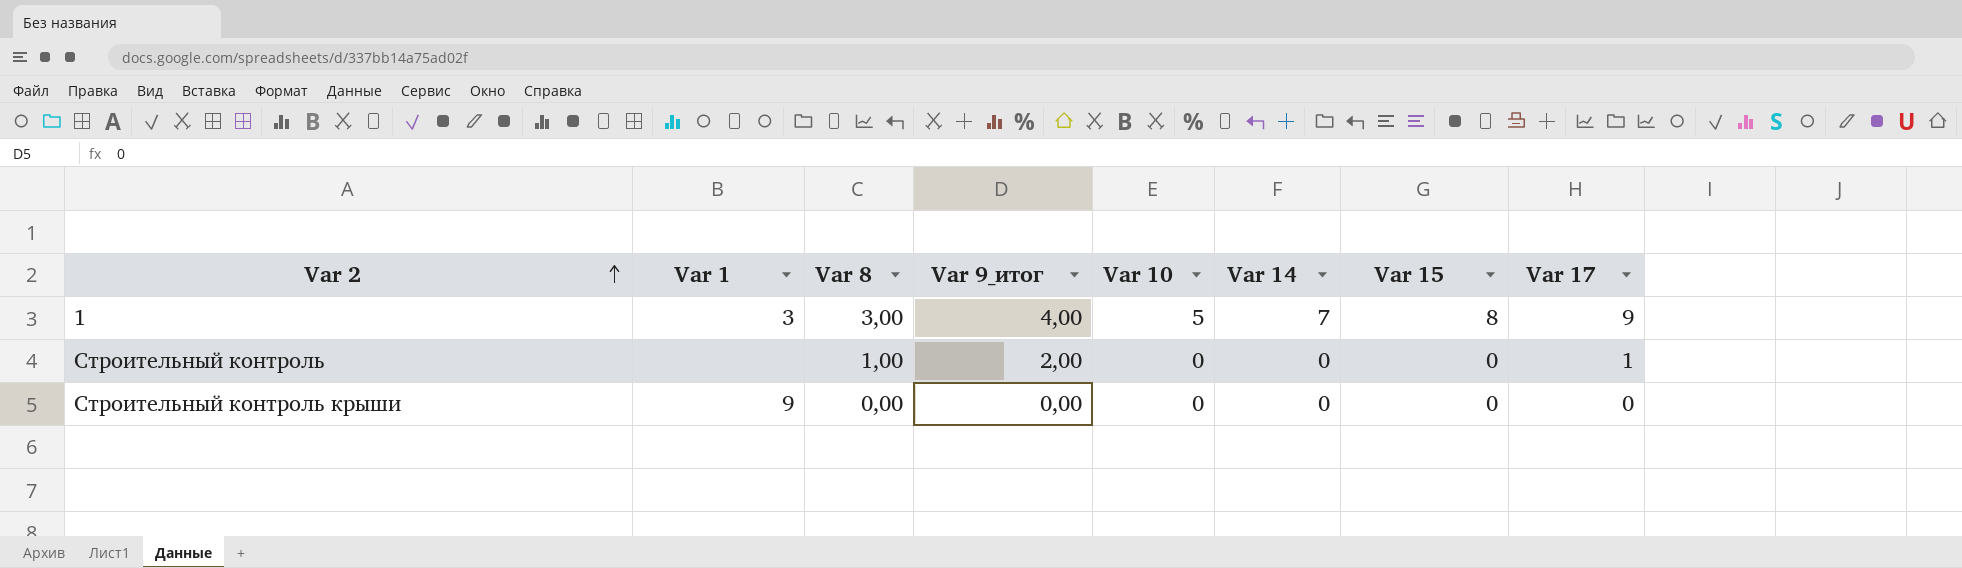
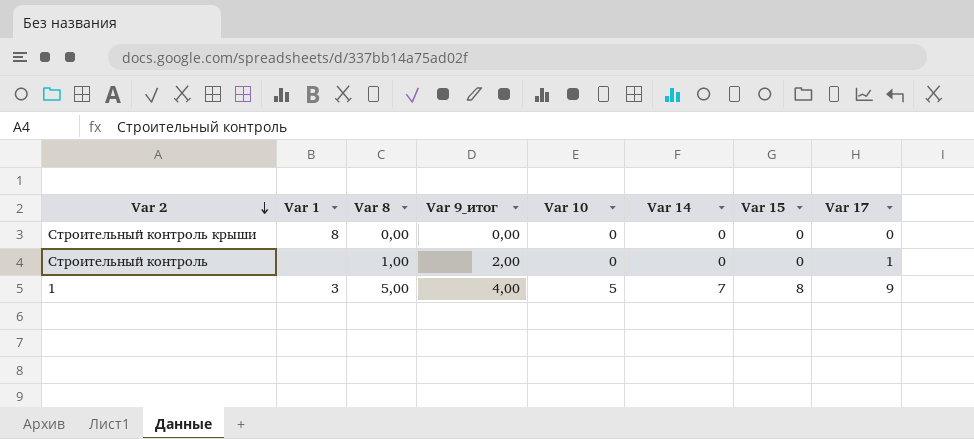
row order: Var 2 ascending -> Var 2 descending
Строительный контроль крыши | Var 1: 9 -> 8
1 | Var 8: 3,00 -> 5,00

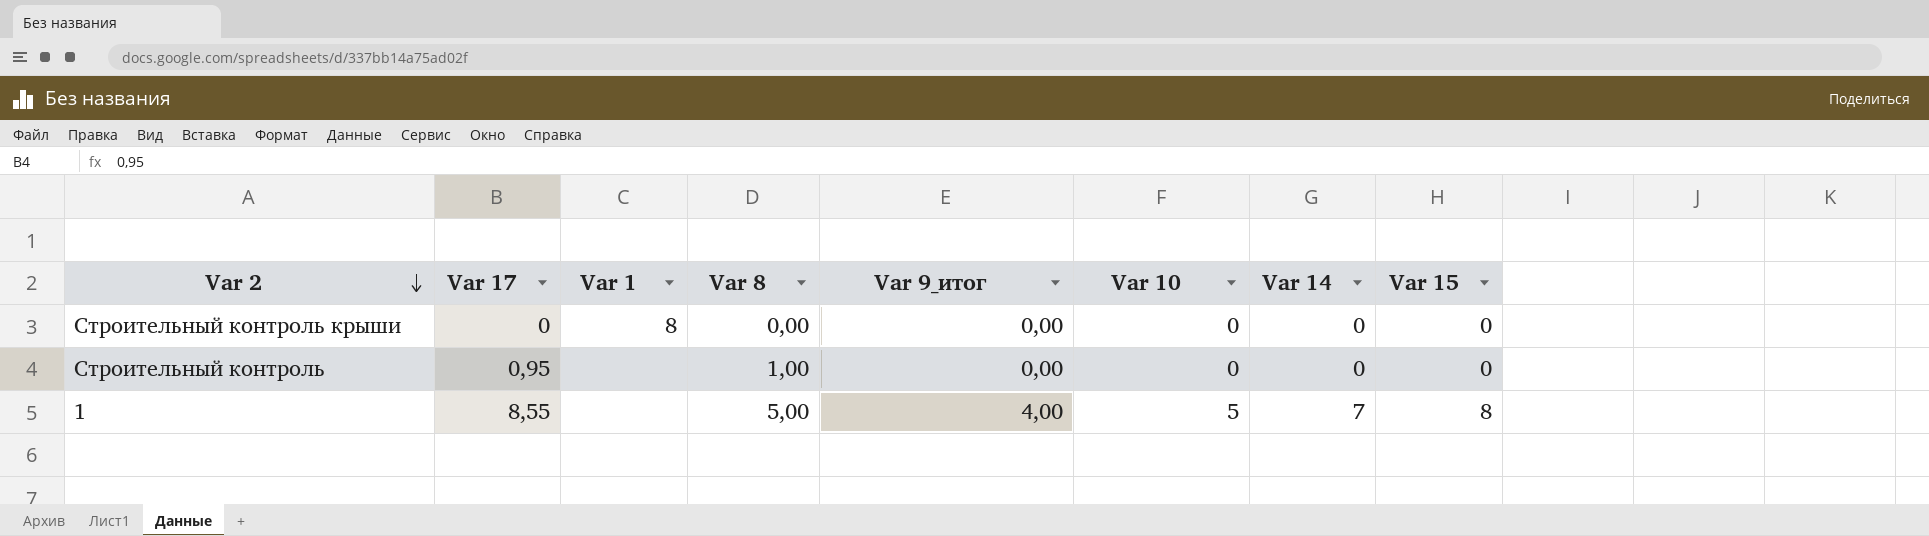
column Var 17 | position: 8 -> 2
Строительный контроль | Var 17: 1 -> 0,95
Строительный контроль | Var 9_итог: 2,00 -> 0,00
1 | Var 17: 9 -> 8,55
1 | Var 1: 3 -> none

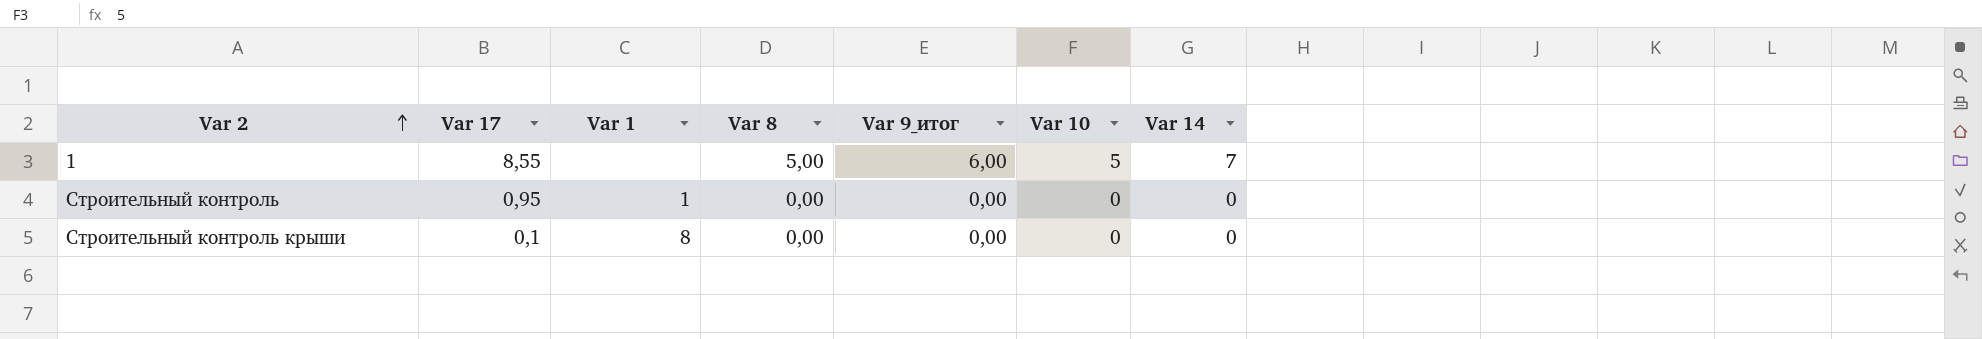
row order: Var 2 descending -> Var 2 ascending
column Var 15 | position: 8 -> none
1 | Var 9_итог: 4,00 -> 6,00
Строительный контроль | Var 1: none -> 1
Строительный контроль | Var 8: 1,00 -> 0,00
Строительный контроль крыши | Var 17: 0 -> 0,1

